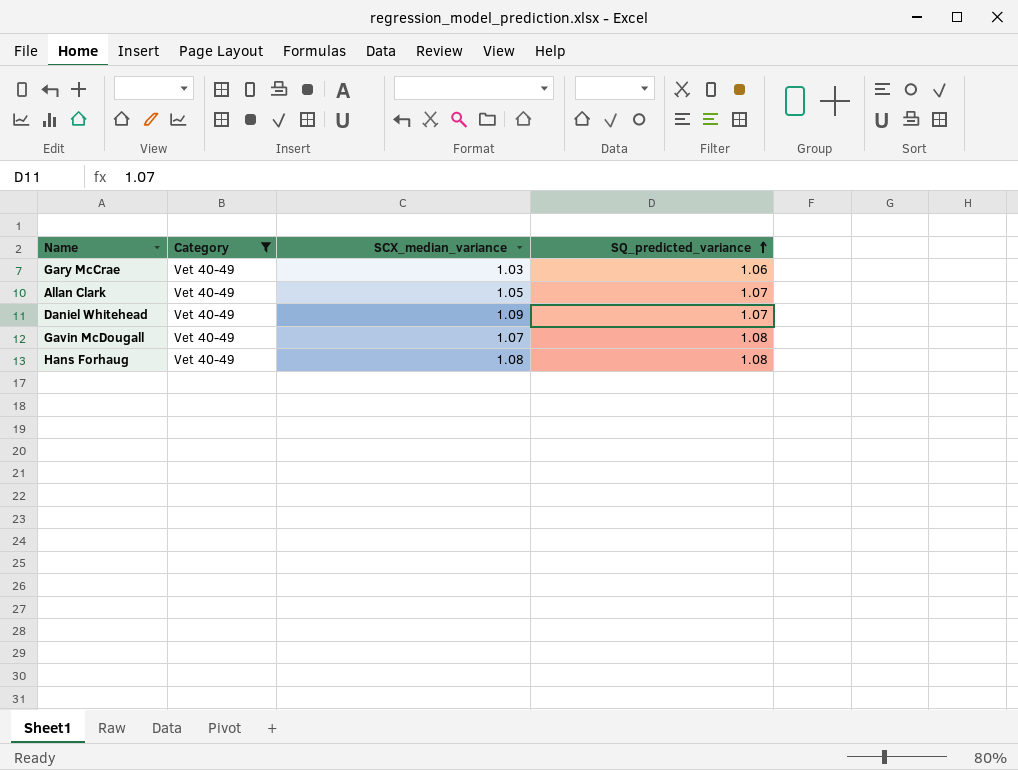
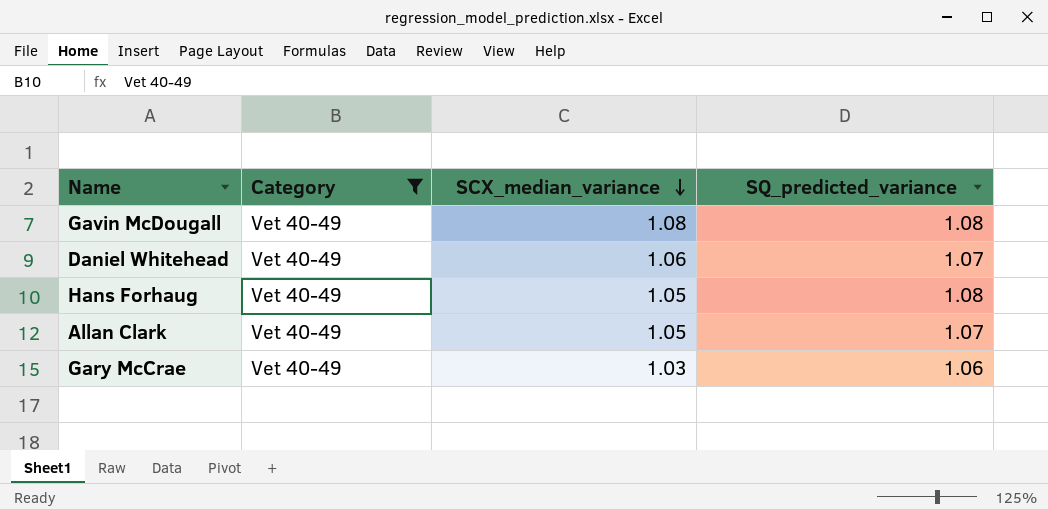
row order: SQ_predicted_variance ascending -> SCX_median_variance descending
Gavin McDougall | SCX_median_variance: 1.07 -> 1.08
Daniel Whitehead | SCX_median_variance: 1.09 -> 1.06
Hans Forhaug | SCX_median_variance: 1.08 -> 1.05

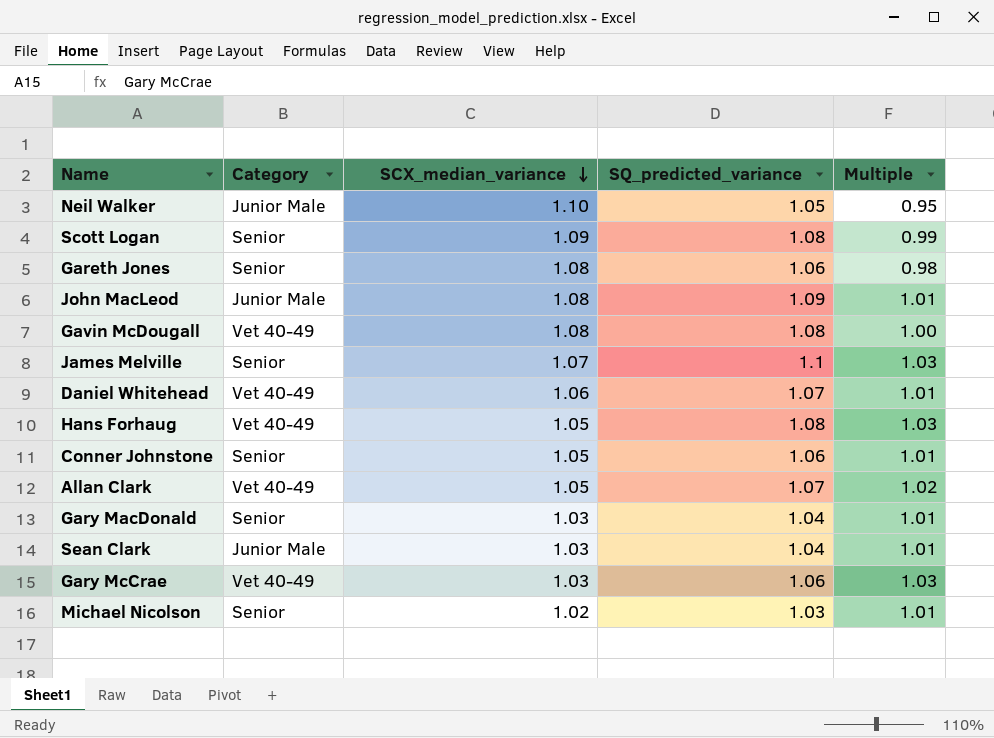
filter: Category = Vet 40-49 -> none
column Multiple | formula: none -> [SQ_predicted_variance] / [SCX_median_variance]

